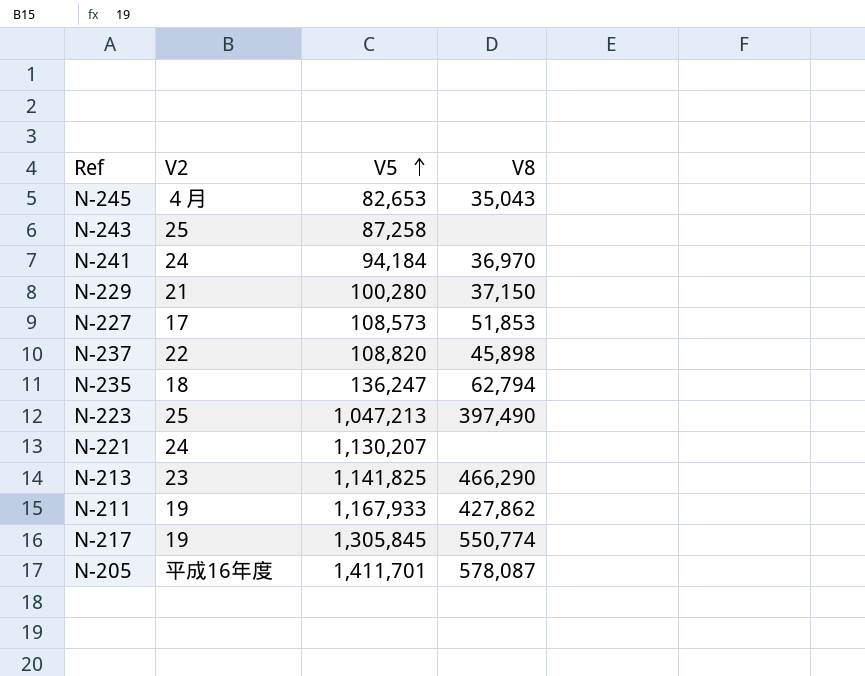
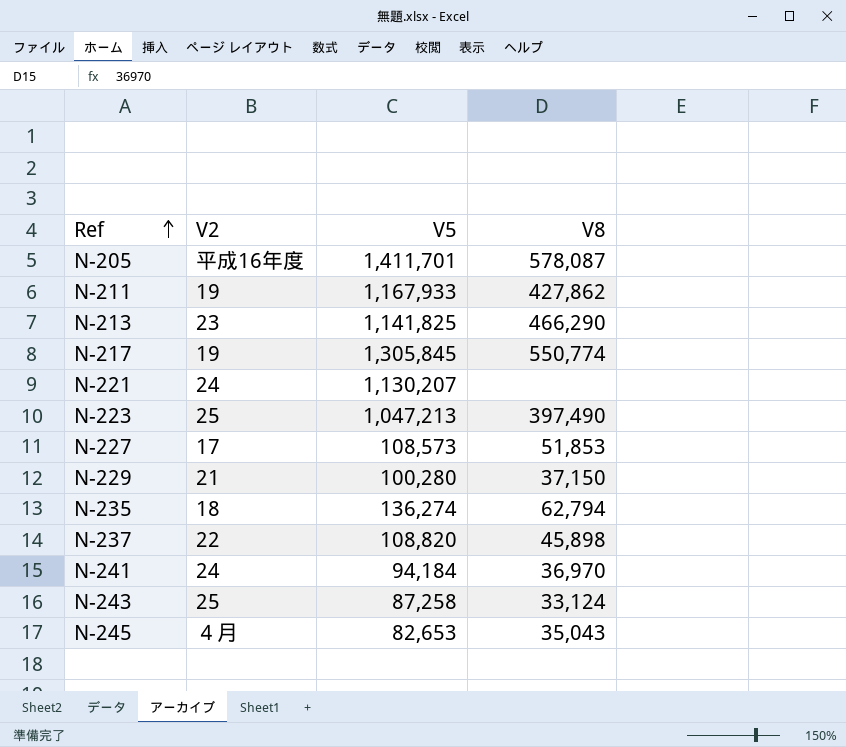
row order: V5 ascending -> Ref ascending
N-235 | V5: 136,247 -> 136,274
N-243 | V8: none -> 33,124

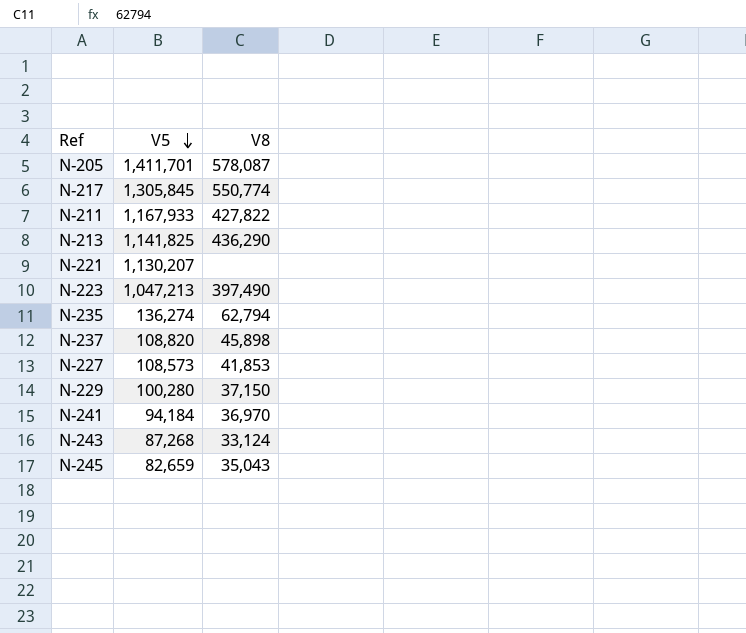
row order: Ref ascending -> V5 descending
column V2 | position: 2 -> none
N-211 | V8: 427,862 -> 427,822
N-213 | V8: 466,290 -> 436,290
N-227 | V8: 51,853 -> 41,853
N-243 | V5: 87,258 -> 87,268
N-245 | V5: 82,653 -> 82,659

